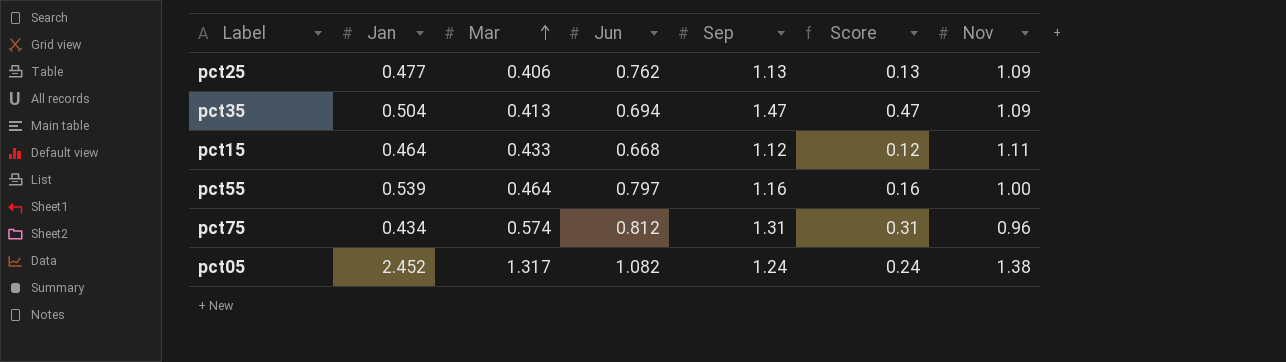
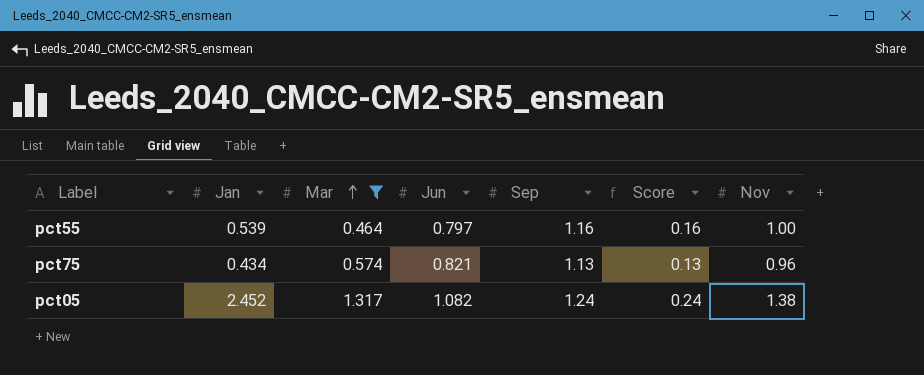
filter: none -> Mar >= 0.464
pct75 | Jun: 0.812 -> 0.821
pct75 | Sep: 1.31 -> 1.13
pct75 | Score: 0.31 -> 0.13

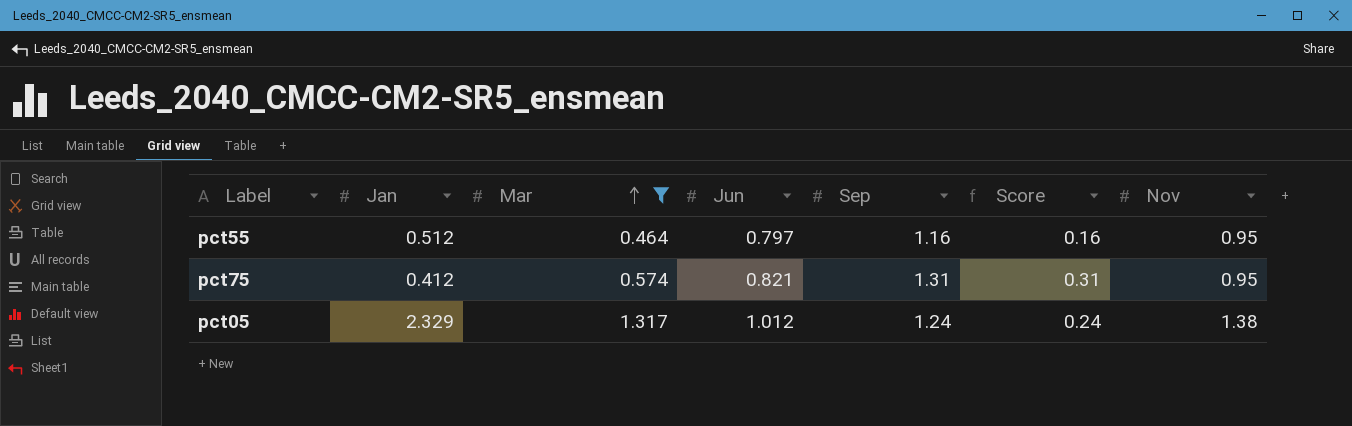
pct55 | Jan: 0.539 -> 0.512
pct55 | Nov: 1.00 -> 0.95
pct75 | Jan: 0.434 -> 0.412
pct75 | Sep: 1.13 -> 1.31
pct75 | Score: 0.13 -> 0.31
pct75 | Nov: 0.96 -> 0.95
pct05 | Jan: 2.452 -> 2.329
pct05 | Jun: 1.082 -> 1.012

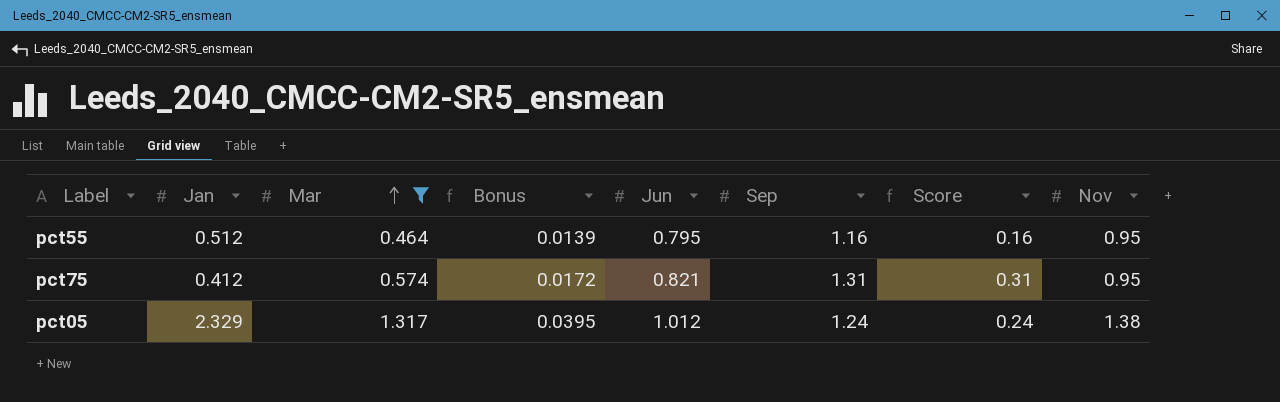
column Bonus | formula: none -> [Mar] * 0.03
pct55 | Jun: 0.797 -> 0.795

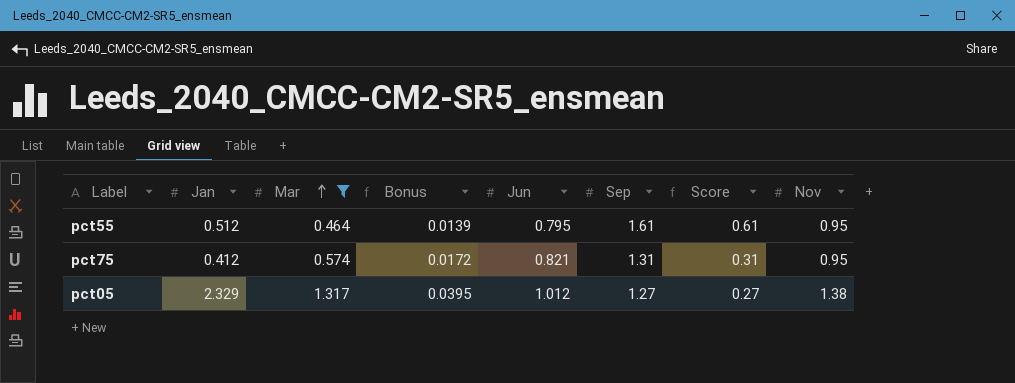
pct55 | Sep: 1.16 -> 1.61
pct55 | Score: 0.16 -> 0.61
pct05 | Sep: 1.24 -> 1.27
pct05 | Score: 0.24 -> 0.27

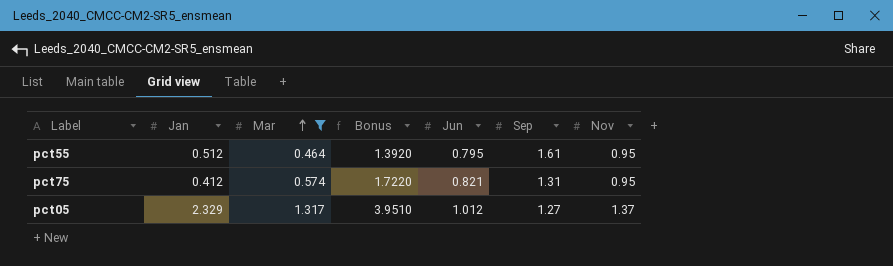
column Score | formula: [Sep] - 1 -> none
column Bonus | formula: [Mar] * 0.03 -> [Mar] * 3
pct05 | Nov: 1.38 -> 1.37

